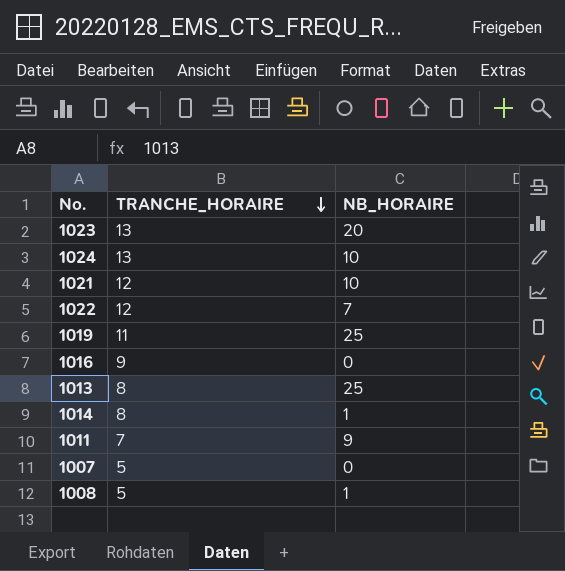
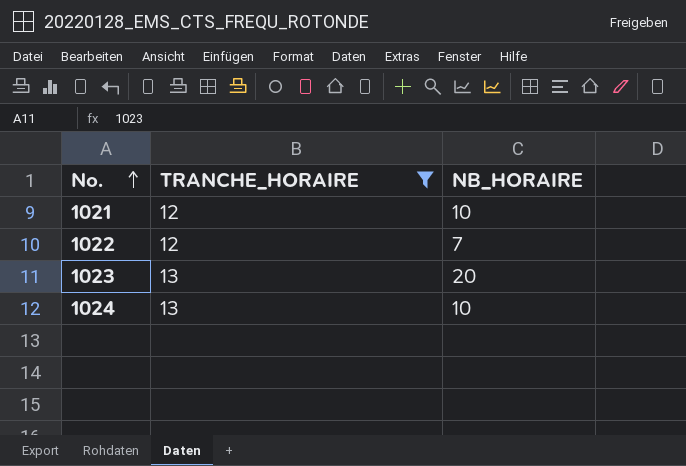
filter: none -> TRANCHE_HORAIRE >= 12
row order: TRANCHE_HORAIRE descending -> No. ascending

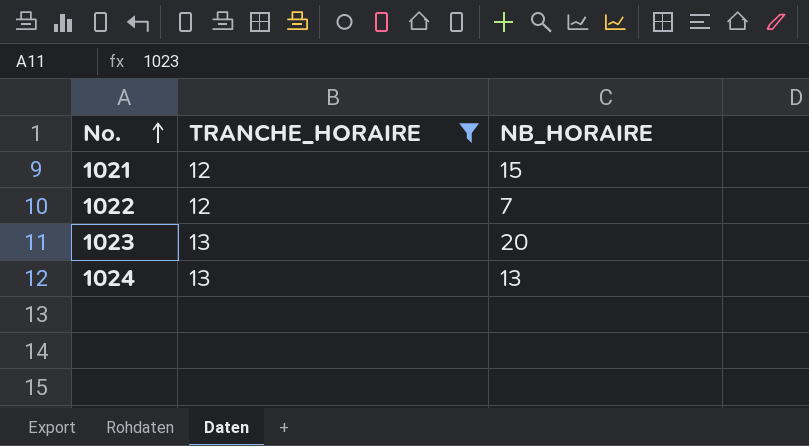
1021 | NB_HORAIRE: 10 -> 15
1024 | NB_HORAIRE: 10 -> 13

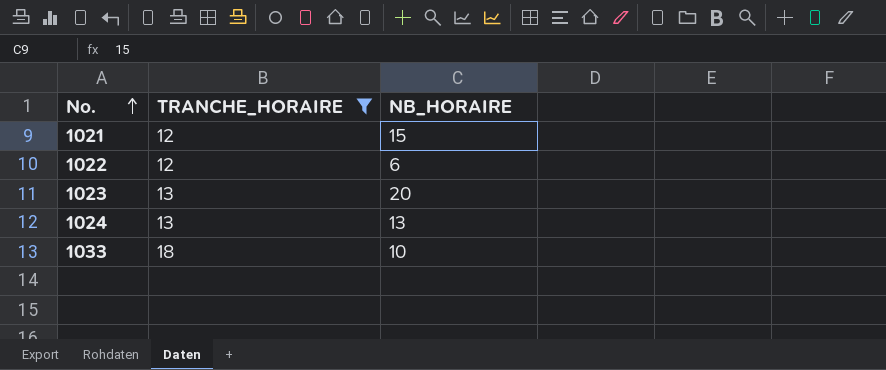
1022 | NB_HORAIRE: 7 -> 6
row 1033: none -> 18 | 10

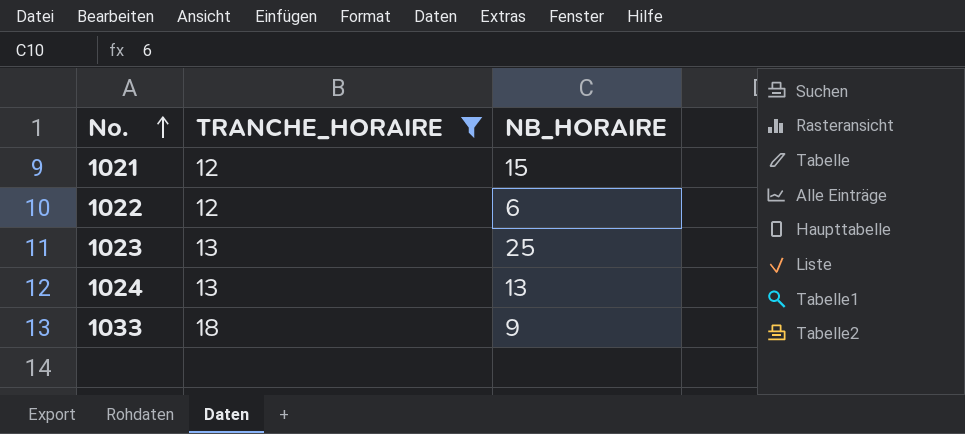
1023 | NB_HORAIRE: 20 -> 25
1033 | NB_HORAIRE: 10 -> 9

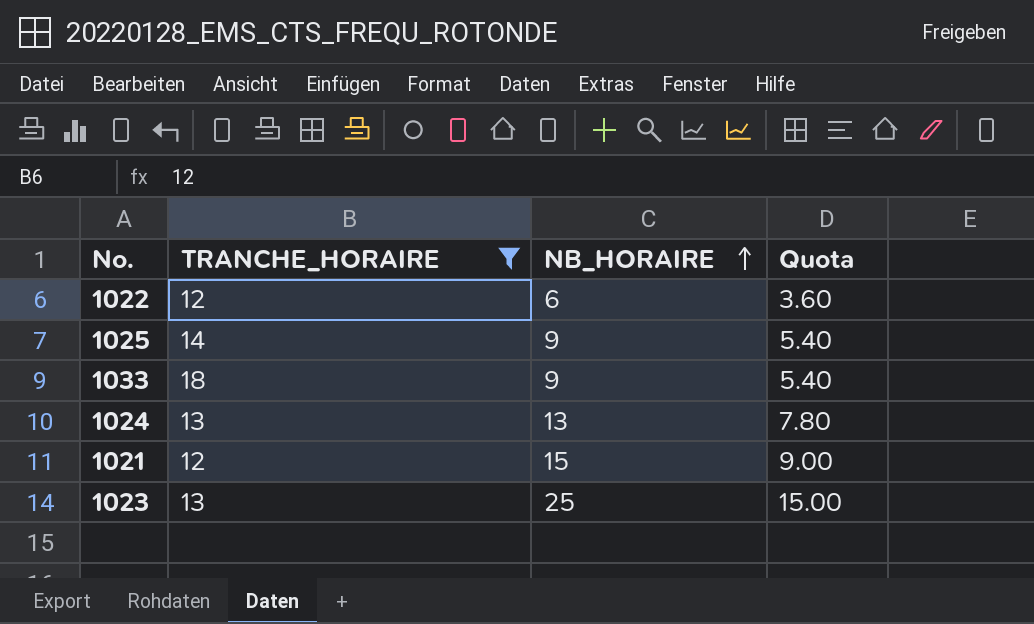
row order: No. ascending -> NB_HORAIRE ascending
column Quota | formula: none -> [NB_HORAIRE] * 0.6
row 1025: none -> 14 | 9 | 5.40

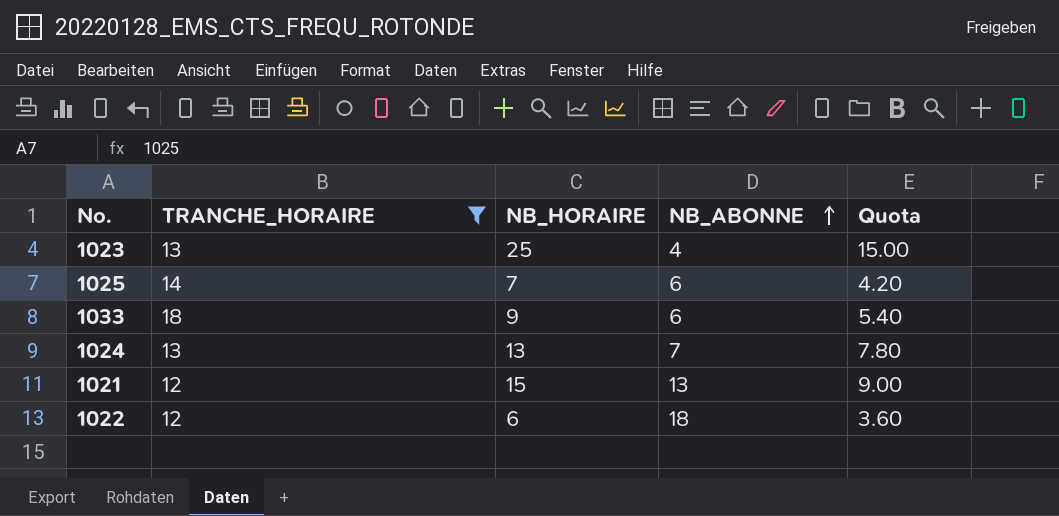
row order: NB_HORAIRE ascending -> NB_ABONNE ascending
column NB_ABONNE | position: none -> 4
1025 | NB_HORAIRE: 9 -> 7
1025 | Quota: 5.40 -> 4.20

